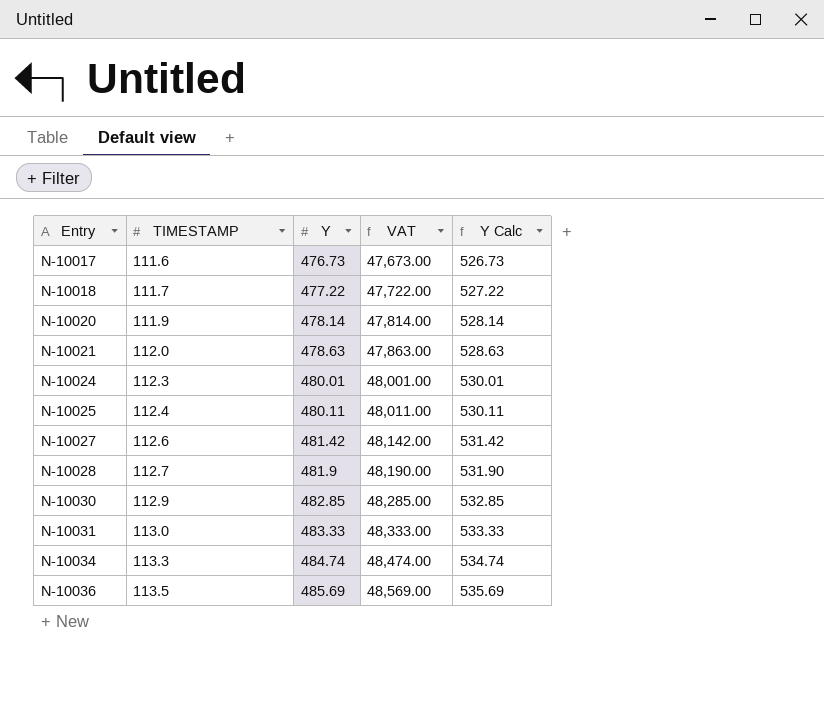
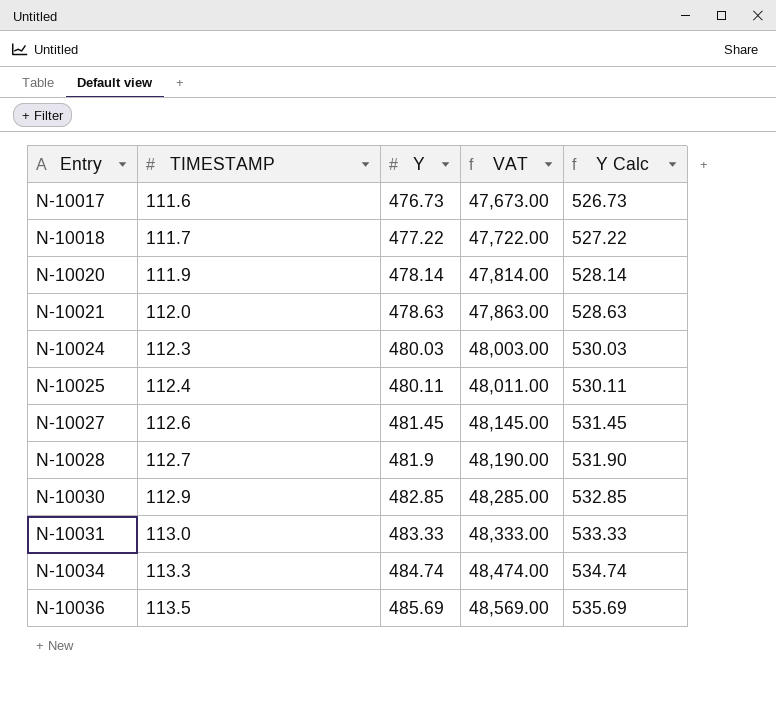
N-10024 | Y: 480.01 -> 480.03
N-10024 | VAT: 48,001.00 -> 48,003.00
N-10024 | Y Calc: 530.01 -> 530.03
N-10027 | Y: 481.42 -> 481.45
N-10027 | VAT: 48,142.00 -> 48,145.00
N-10027 | Y Calc: 531.42 -> 531.45

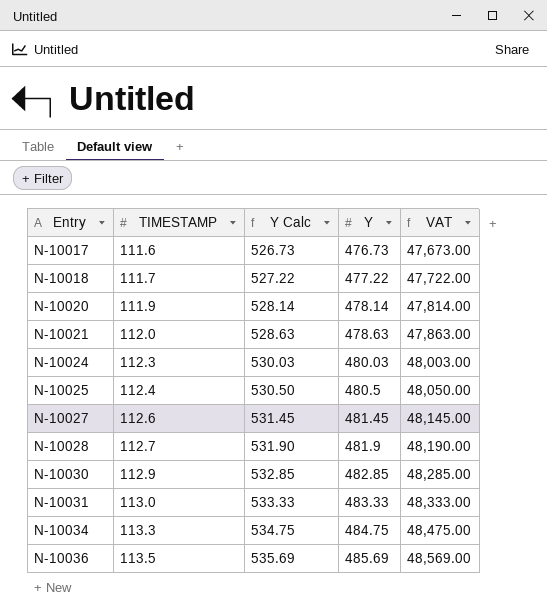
column Y Calc | position: 5 -> 3
N-10025 | Y Calc: 530.11 -> 530.50
N-10025 | Y: 480.11 -> 480.5
N-10025 | VAT: 48,011.00 -> 48,050.00
N-10034 | Y Calc: 534.74 -> 534.75
N-10034 | Y: 484.74 -> 484.75
N-10034 | VAT: 48,474.00 -> 48,475.00

